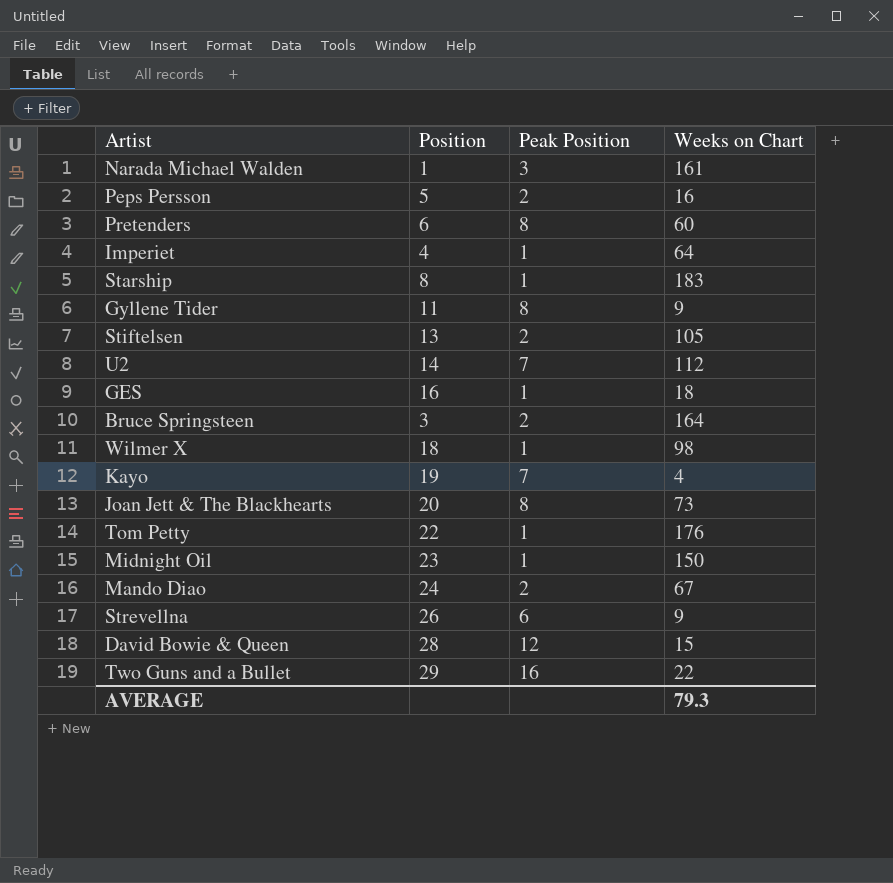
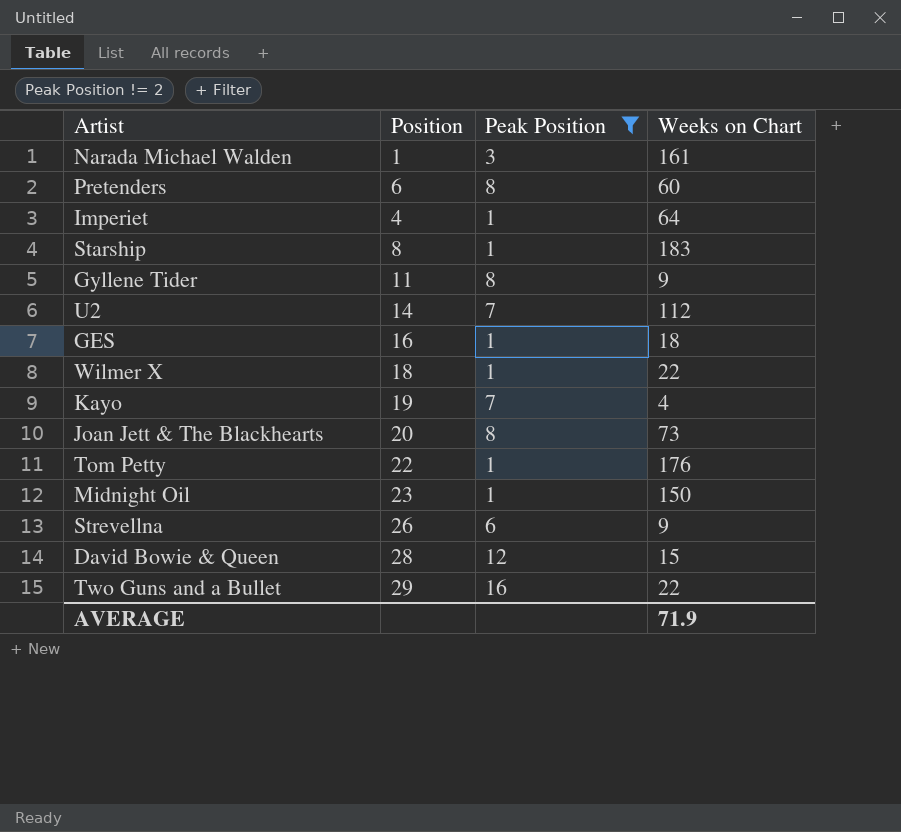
filter: none -> Peak Position != 2
Wilmer X | Weeks on Chart: 98 -> 22
AVERAGE | Weeks on Chart: 79.3 -> 71.9

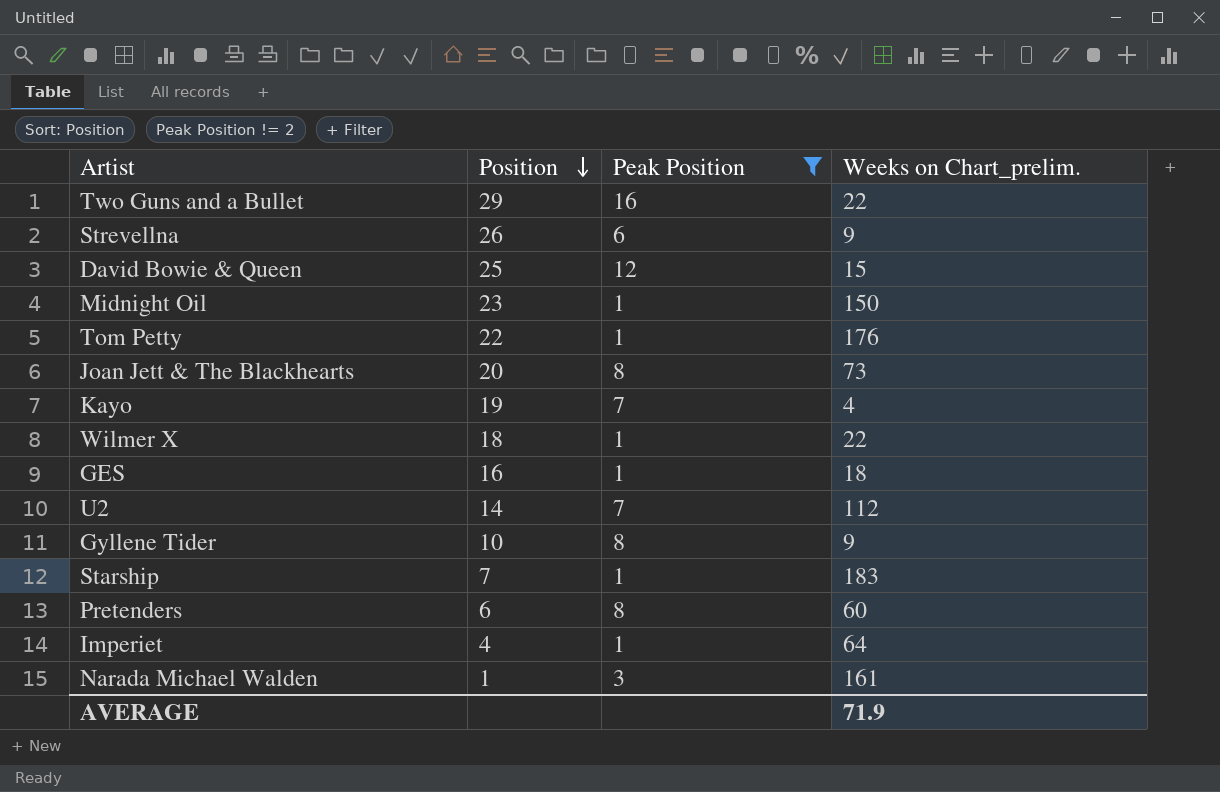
row order: none -> Position descending
column name: Weeks on Chart -> Weeks on Chart_prelim.
David Bowie & Queen | Position: 28 -> 25
Gyllene Tider | Position: 11 -> 10
Starship | Position: 8 -> 7

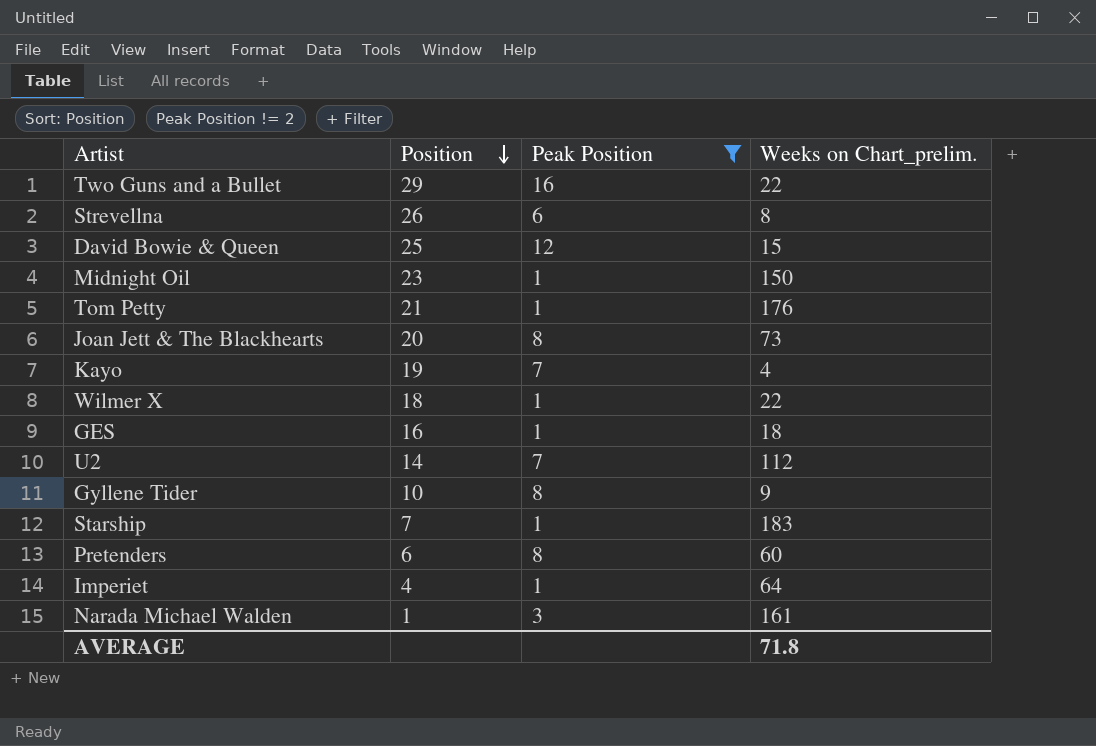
Strevellna | Weeks on Chart_prelim.: 9 -> 8
Tom Petty | Position: 22 -> 21
AVERAGE | Weeks on Chart_prelim.: 71.9 -> 71.8

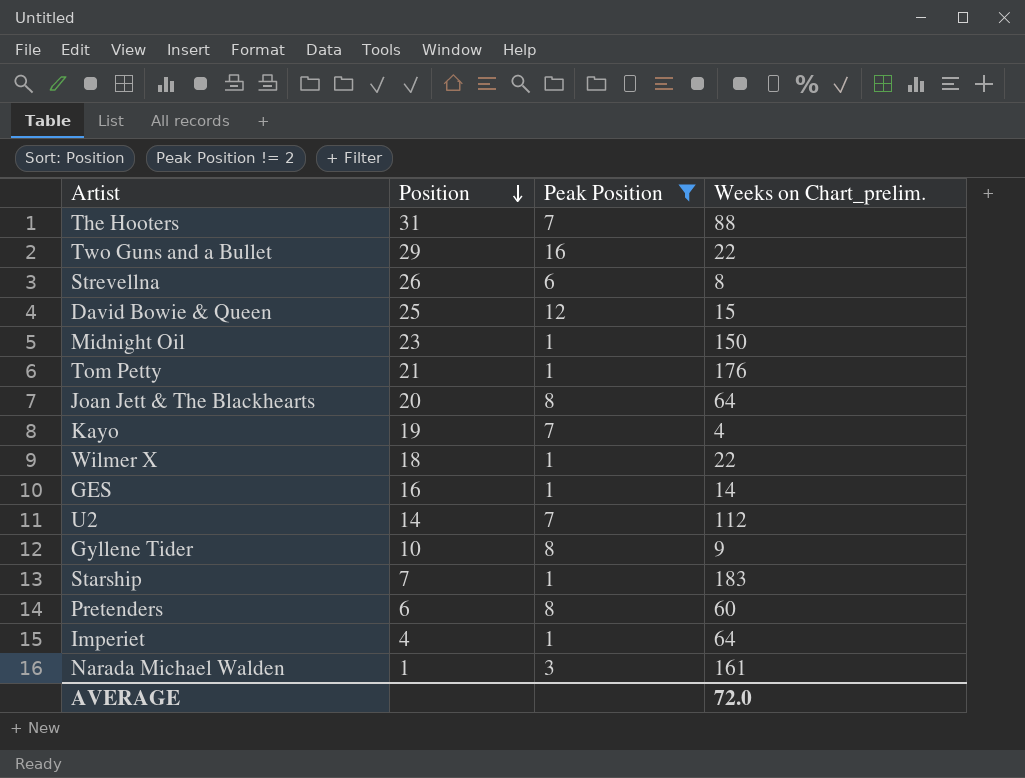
row The Hooters: none -> 31 | 7 | 88
Joan Jett & The Blackhearts | Weeks on Chart_prelim.: 73 -> 64
GES | Weeks on Chart_prelim.: 18 -> 14
AVERAGE | Weeks on Chart_prelim.: 71.8 -> 72.0

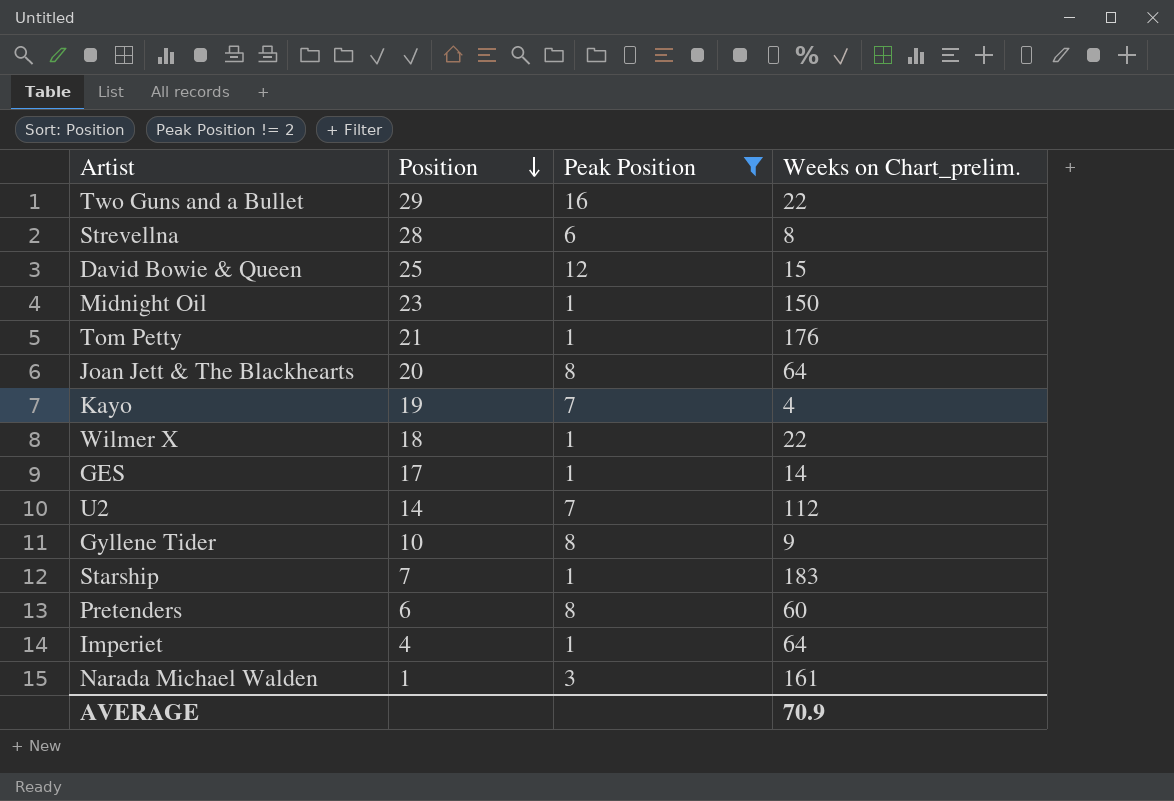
row The Hooters: 31 | 7 | 88 -> none
Strevellna | Position: 26 -> 28
GES | Position: 16 -> 17
AVERAGE | Weeks on Chart_prelim.: 72.0 -> 70.9

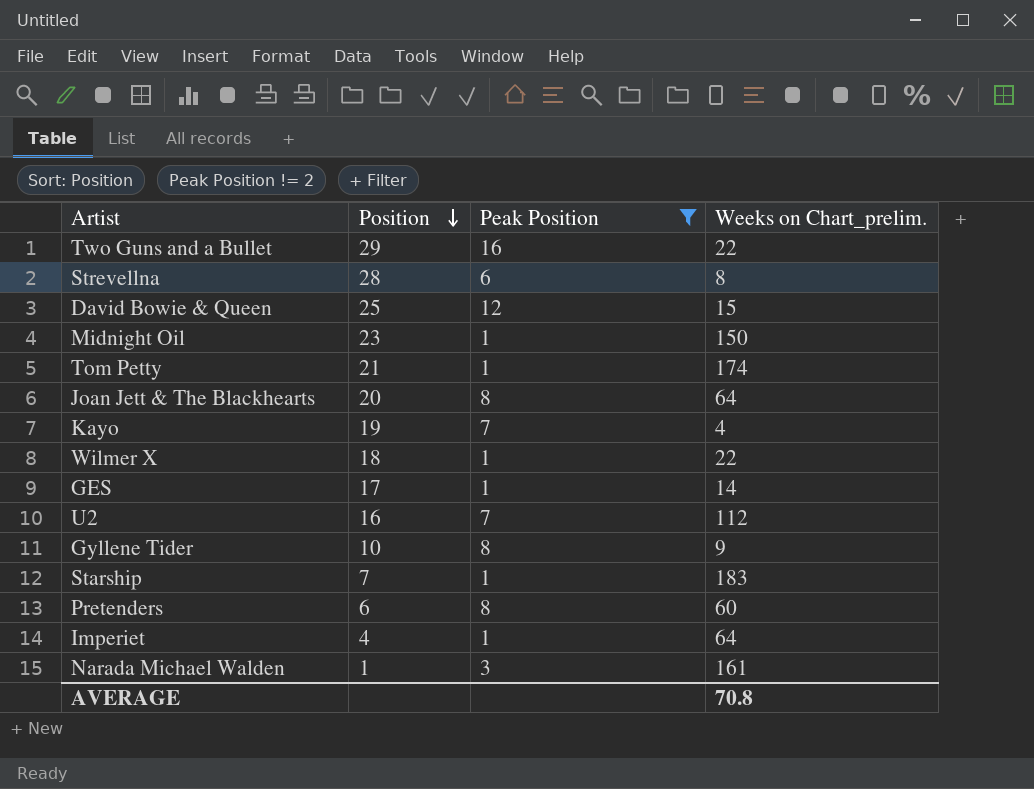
Tom Petty | Weeks on Chart_prelim.: 176 -> 174
U2 | Position: 14 -> 16
AVERAGE | Weeks on Chart_prelim.: 70.9 -> 70.8

